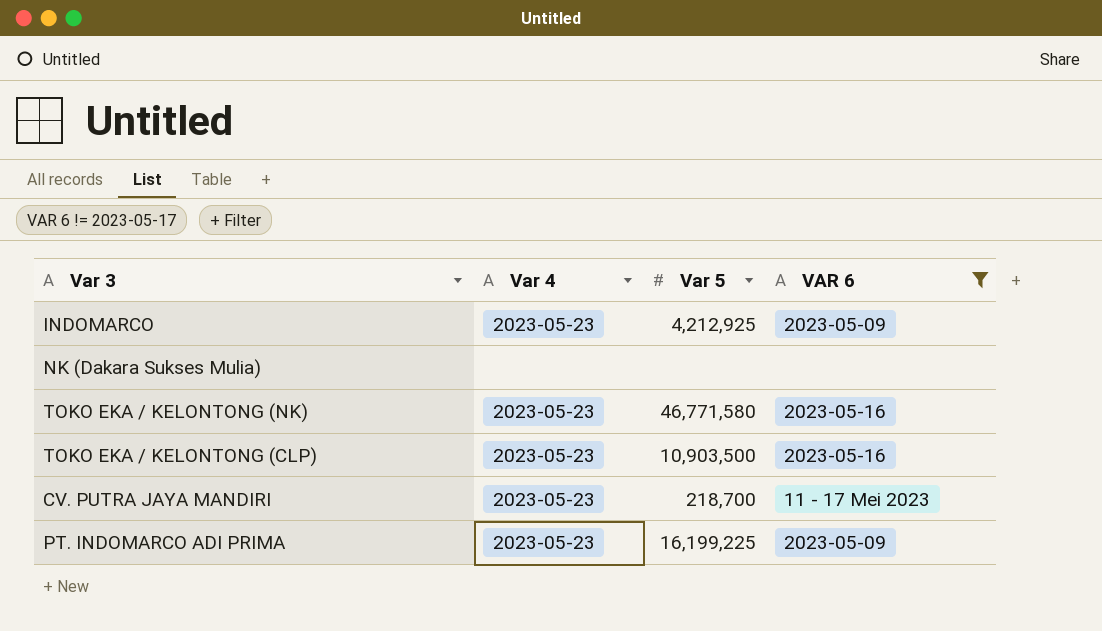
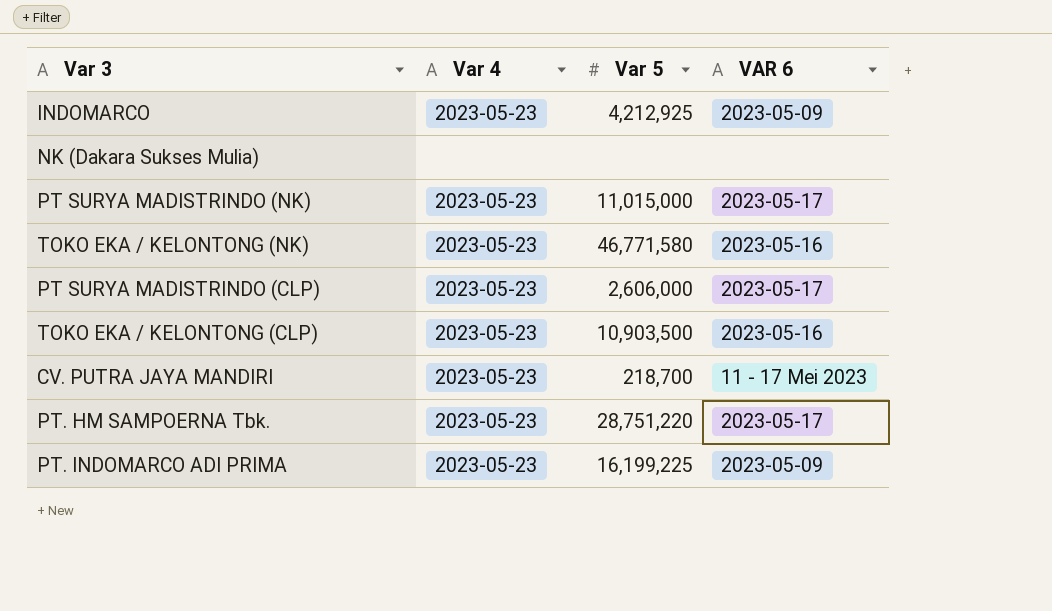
filter: VAR 6 != 2023-05-17 -> none

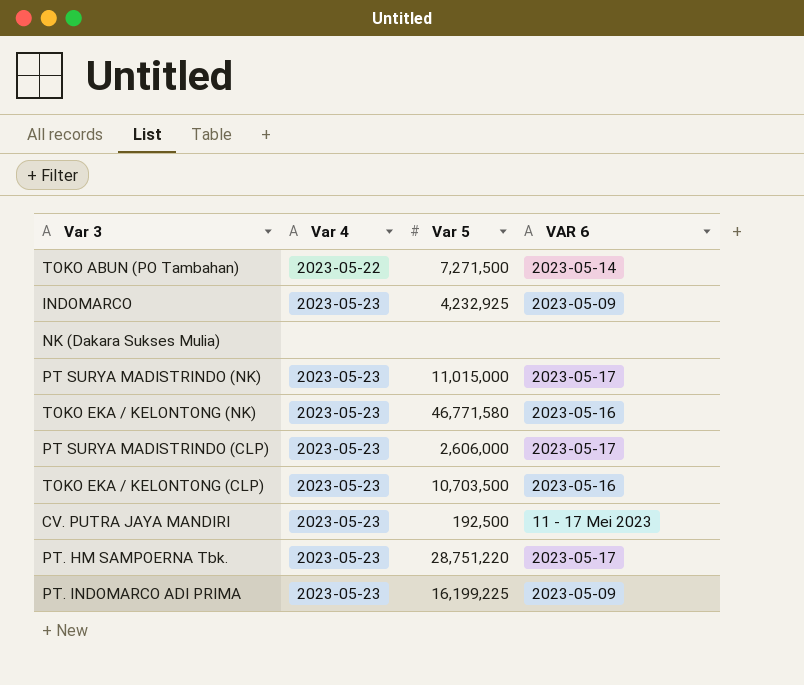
row TOKO ABUN (PO Tambahan): none -> 2023-05-22 | 7,271,500 | 2023-05-14
INDOMARCO | Var 5: 4,212,925 -> 4,232,925
TOKO EKA / KELONTONG (CLP) | Var 5: 10,903,500 -> 10,703,500
CV. PUTRA JAYA MANDIRI | Var 5: 218,700 -> 192,500

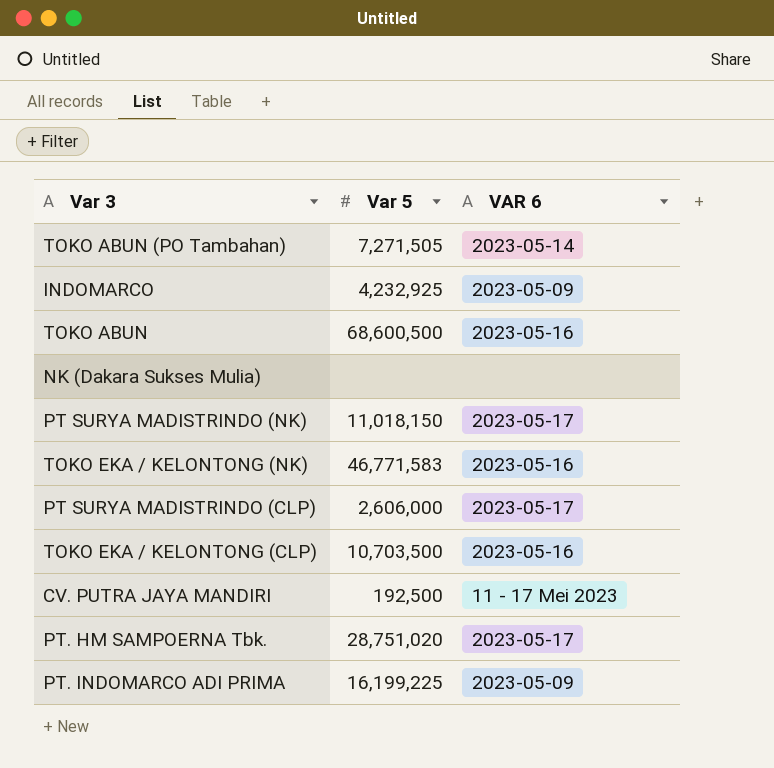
column Var 4 | position: 2 -> none
TOKO ABUN (PO Tambahan) | Var 5: 7,271,500 -> 7,271,505
row TOKO ABUN: none -> 68,600,500 | 2023-05-16
PT SURYA MADISTRINDO (NK) | Var 5: 11,015,000 -> 11,018,150
TOKO EKA / KELONTONG (NK) | Var 5: 46,771,580 -> 46,771,583
PT. HM SAMPOERNA Tbk. | Var 5: 28,751,220 -> 28,751,020

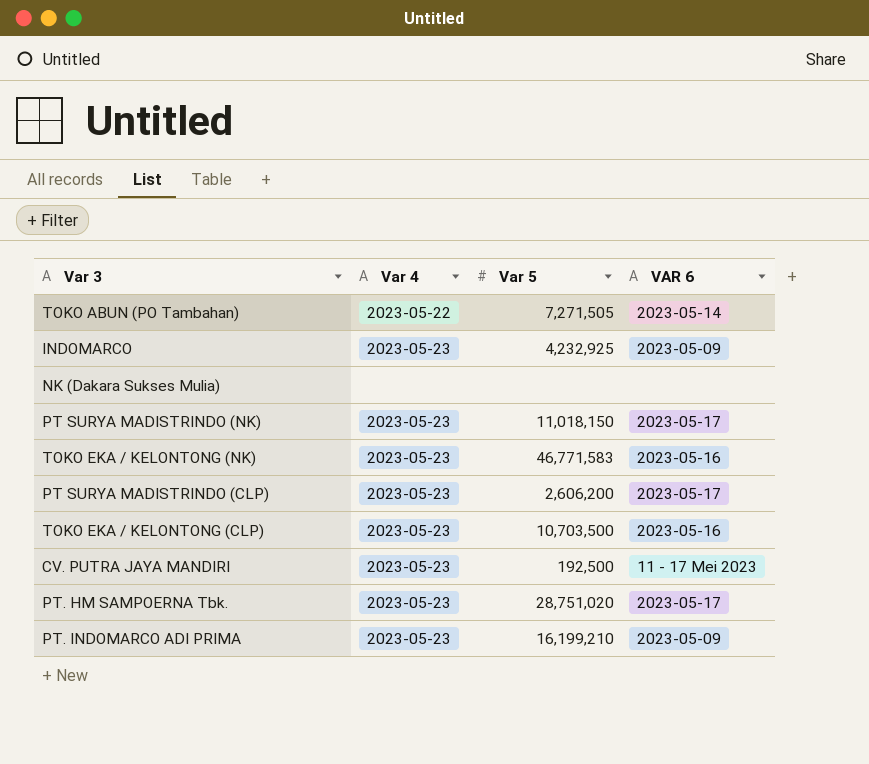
column Var 4 | position: none -> 2
row TOKO ABUN: 68,600,500 | 2023-05-16 -> none
PT SURYA MADISTRINDO (CLP) | Var 5: 2,606,000 -> 2,606,200
PT. INDOMARCO ADI PRIMA | Var 5: 16,199,225 -> 16,199,210

